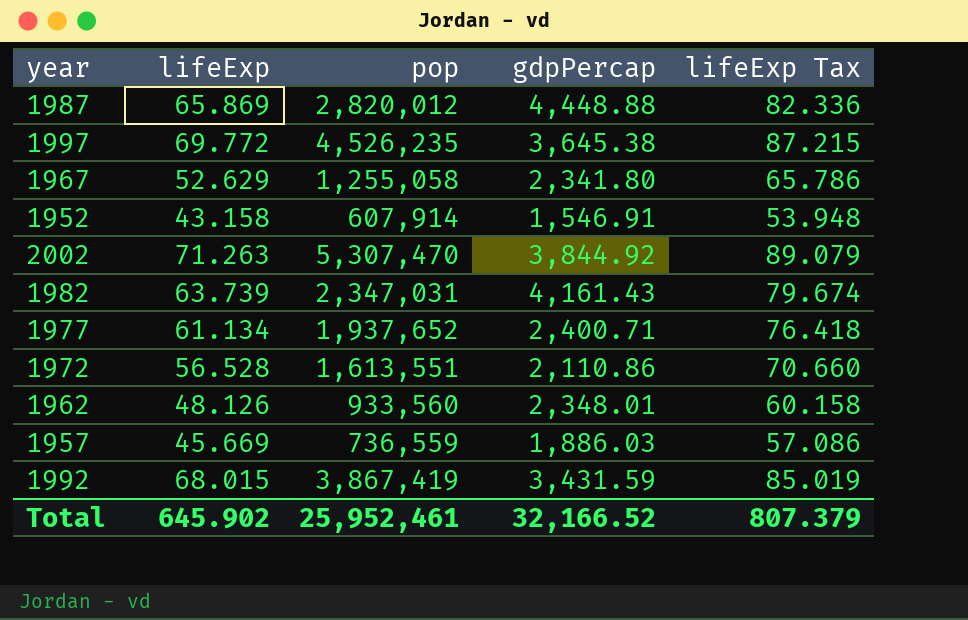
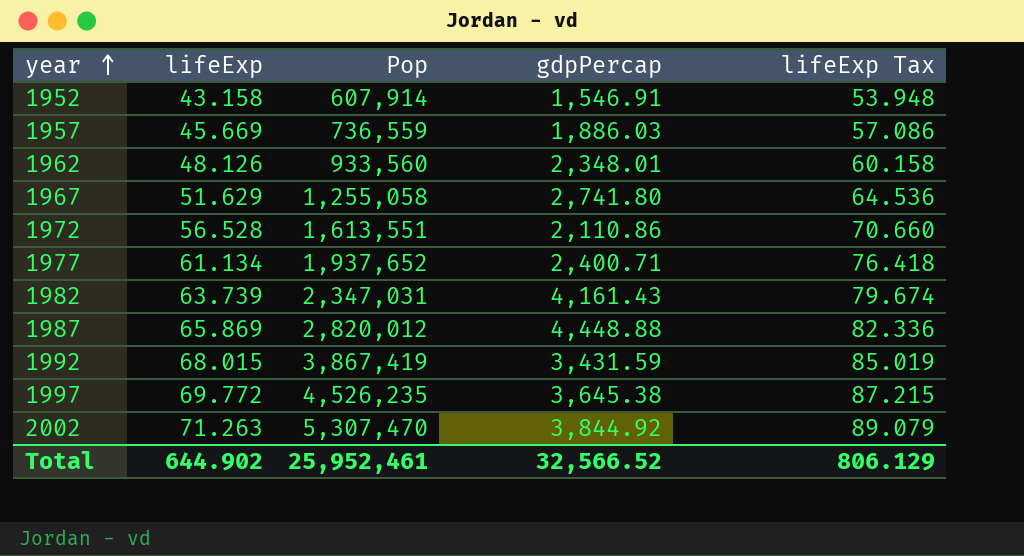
row order: none -> year ascending
column name: pop -> Pop
1967 | lifeExp: 52.629 -> 51.629
1967 | gdpPercap: 2,341.80 -> 2,741.80
1967 | lifeExp Tax: 65.786 -> 64.536
Total | lifeExp: 645.902 -> 644.902
Total | gdpPercap: 32,166.52 -> 32,566.52
Total | lifeExp Tax: 807.379 -> 806.129

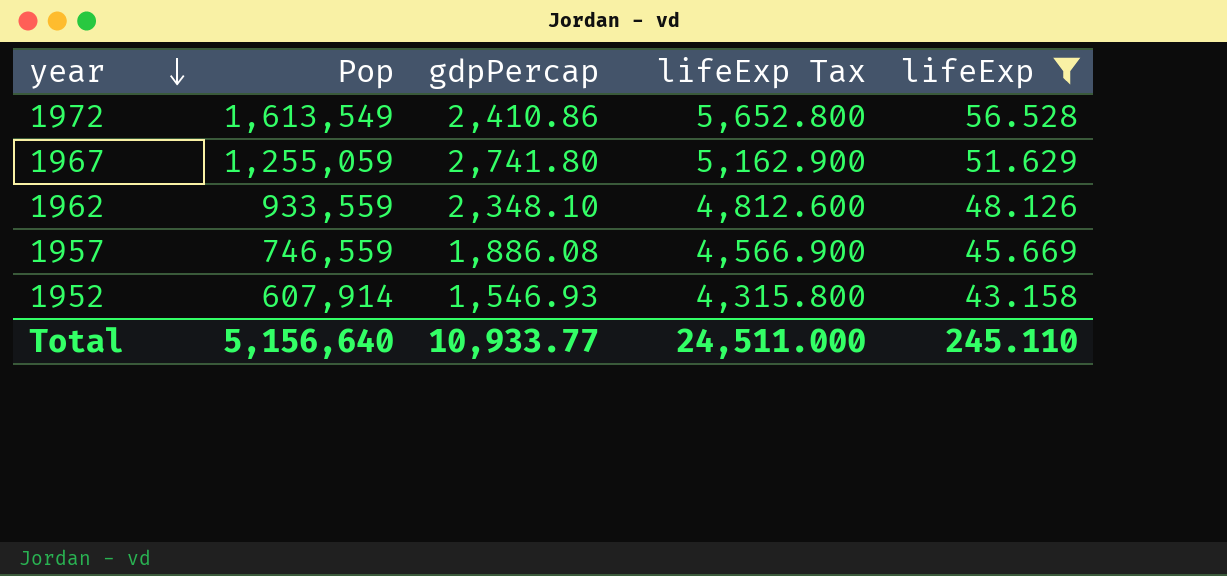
filter: none -> lifeExp <= 56.528
row order: year ascending -> year descending
column lifeExp Tax | formula: [lifeExp] * 1.25 -> [lifeExp] * 100
column lifeExp | position: 2 -> 5
1972 | Pop: 1,613,551 -> 1,613,549
1972 | gdpPercap: 2,110.86 -> 2,410.86
1967 | Pop: 1,255,058 -> 1,255,059
1962 | Pop: 933,560 -> 933,559
1962 | gdpPercap: 2,348.01 -> 2,348.10
1957 | Pop: 736,559 -> 746,559
1957 | gdpPercap: 1,886.03 -> 1,886.08
1952 | gdpPercap: 1,546.91 -> 1,546.93
Total | Pop: 25,952,461 -> 5,156,640
Total | gdpPercap: 32,566.52 -> 10,933.77
Total | lifeExp Tax: 806.129 -> 24,511.000
Total | lifeExp: 644.902 -> 245.110

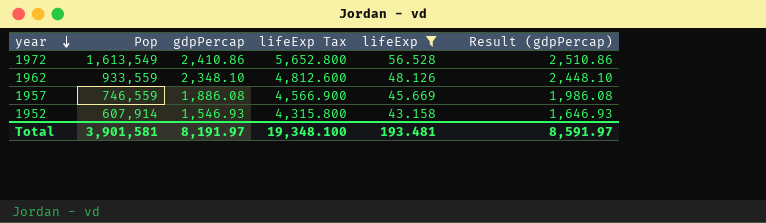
column Result (gdpPercap) | formula: none -> [gdpPercap] + 100
row 1967: 1,255,059 | 2,741.80 | 5,162.900 | 51.629 -> none
Total | Pop: 5,156,640 -> 3,901,581
Total | gdpPercap: 10,933.77 -> 8,191.97
Total | lifeExp Tax: 24,511.000 -> 19,348.100
Total | lifeExp: 245.110 -> 193.481

